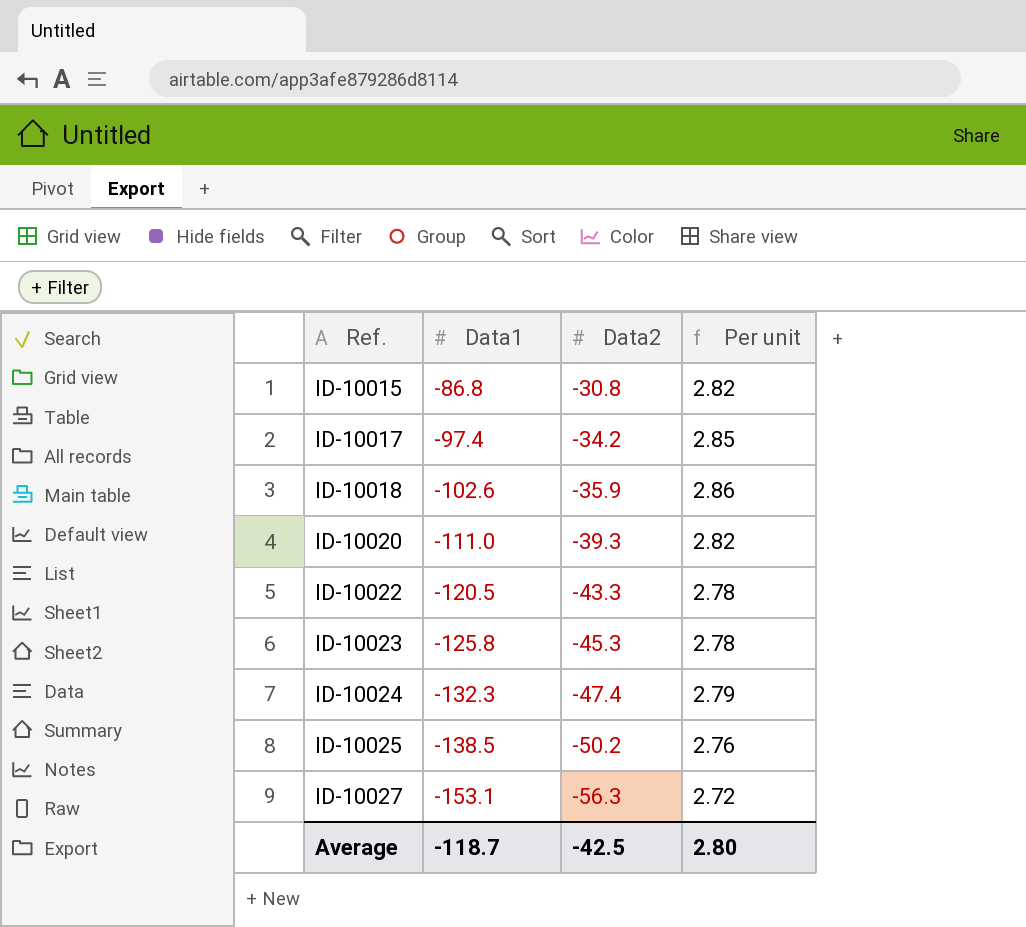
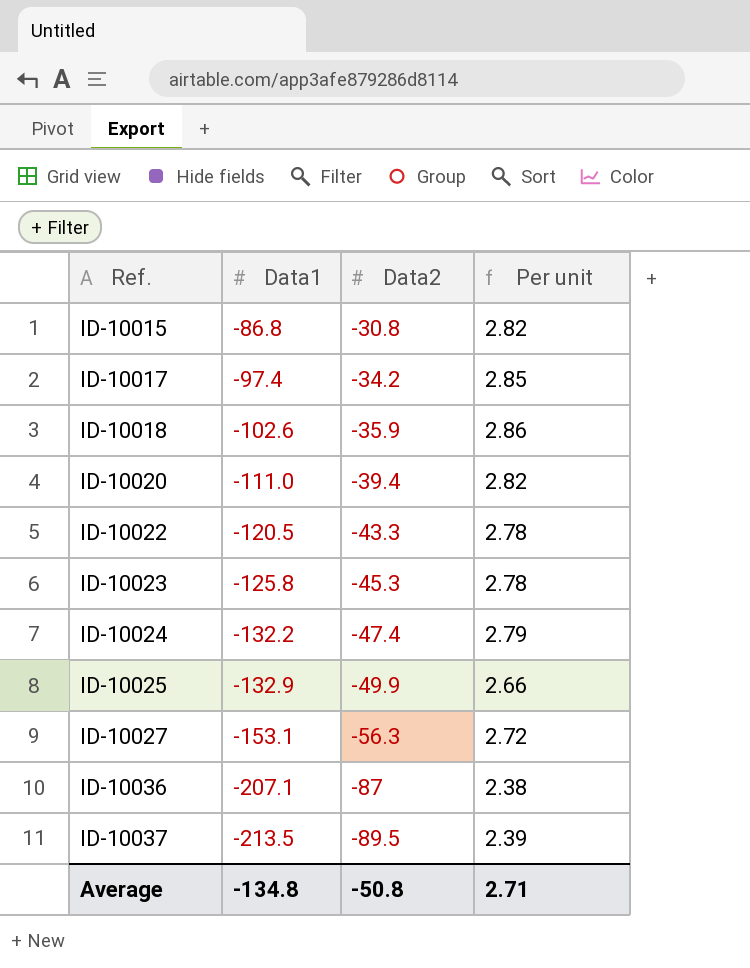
ID-10020 | Data2: -39.3 -> -39.4
ID-10024 | Data1: -132.3 -> -132.2
ID-10025 | Data1: -138.5 -> -132.9
ID-10025 | Data2: -50.2 -> -49.9
ID-10025 | Per unit: 2.76 -> 2.66
row ID-10036: none -> -207.1 | -87 | 2.38
row ID-10037: none -> -213.5 | -89.5 | 2.39
Average | Data1: -118.7 -> -134.8
Average | Data2: -42.5 -> -50.8
Average | Per unit: 2.80 -> 2.71

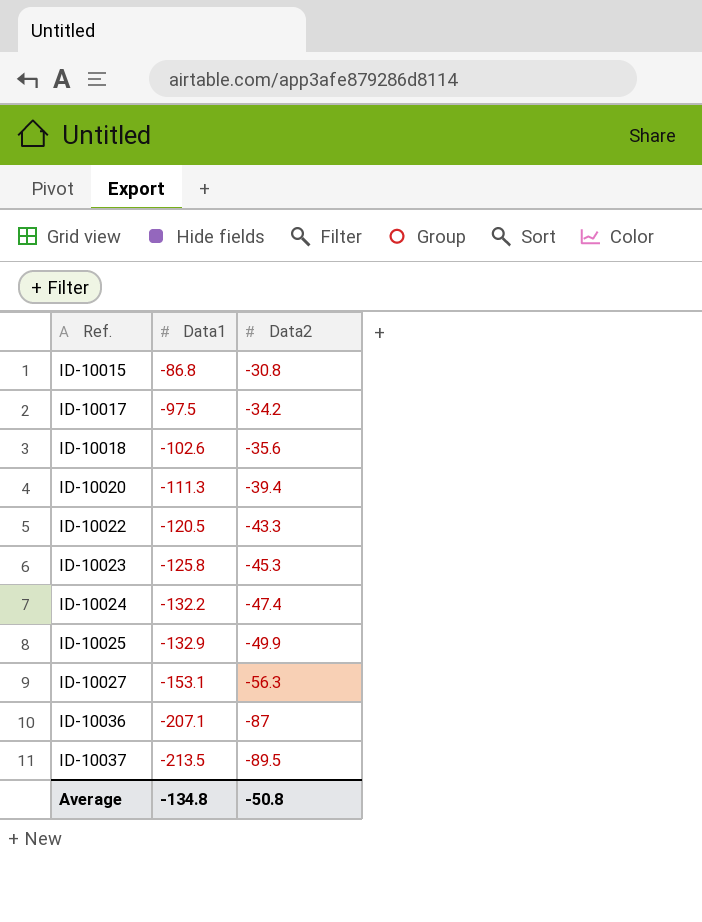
column Per unit | formula: [Data1] / [Data2] -> none
ID-10017 | Data1: -97.4 -> -97.5
ID-10018 | Data2: -35.9 -> -35.6
ID-10020 | Data1: -111.0 -> -111.3

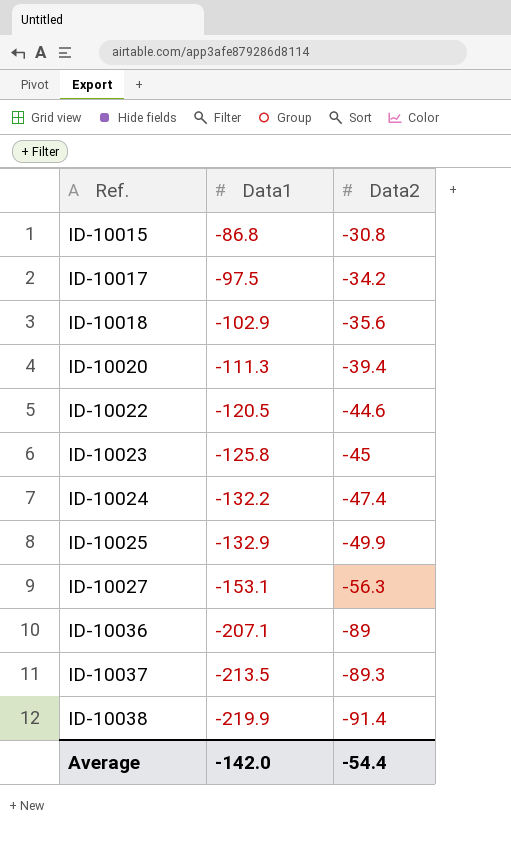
ID-10018 | Data1: -102.6 -> -102.9
ID-10022 | Data2: -43.3 -> -44.6
ID-10023 | Data2: -45.3 -> -45
ID-10036 | Data2: -87 -> -89
ID-10037 | Data2: -89.5 -> -89.3
row ID-10038: none -> -219.9 | -91.4
Average | Data1: -134.8 -> -142.0
Average | Data2: -50.8 -> -54.4

